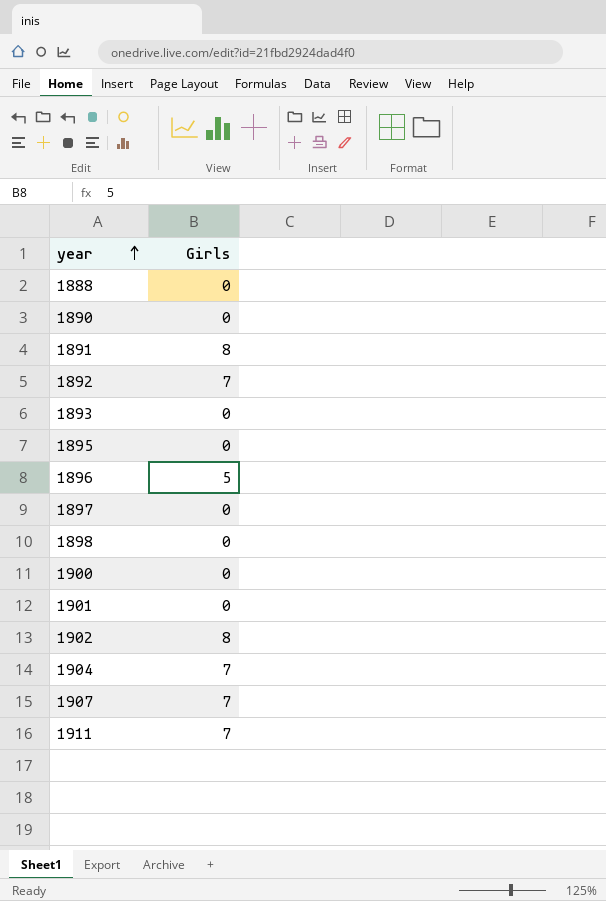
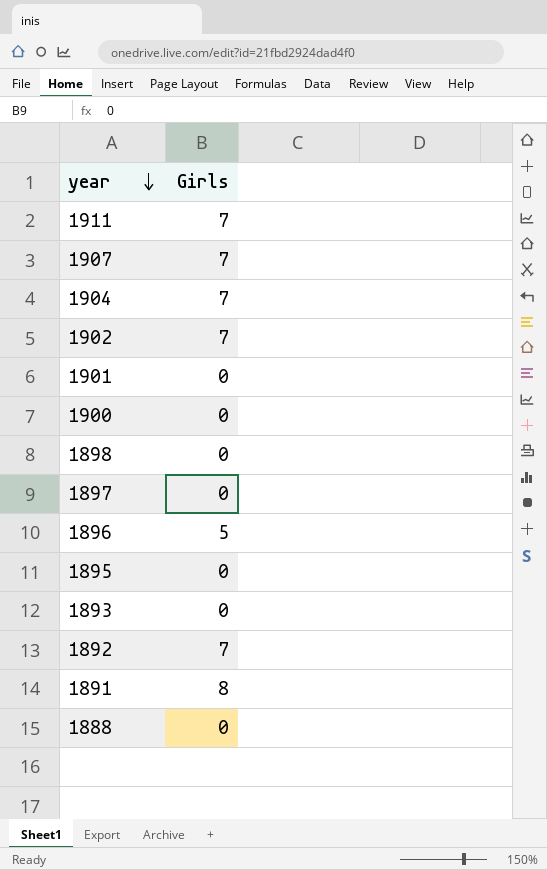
row order: year ascending -> year descending
row 1890: 0 -> none
1902 | Girls: 8 -> 7

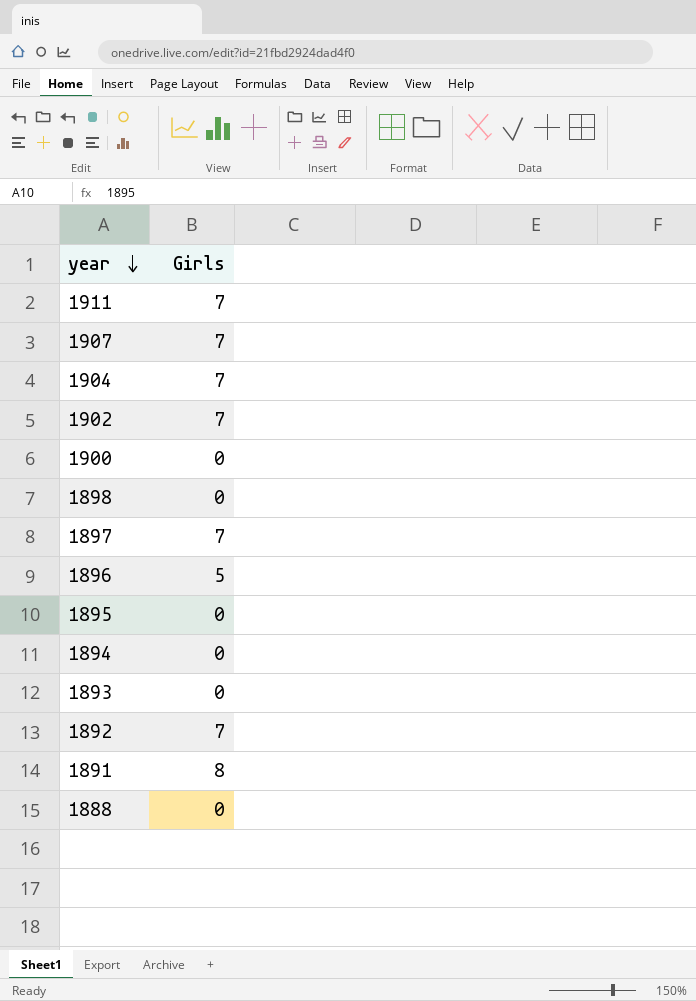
row 1901: 0 -> none
1897 | Girls: 0 -> 7
row 1894: none -> 0

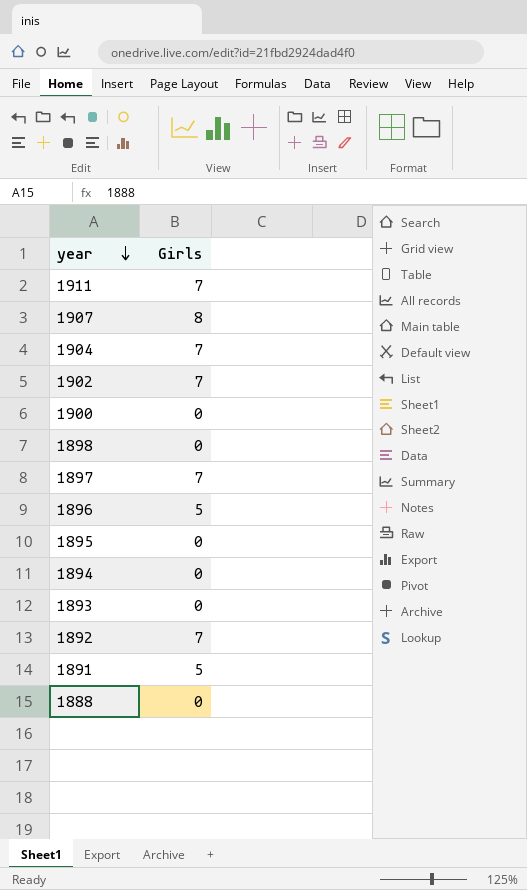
1907 | Girls: 7 -> 8
1891 | Girls: 8 -> 5

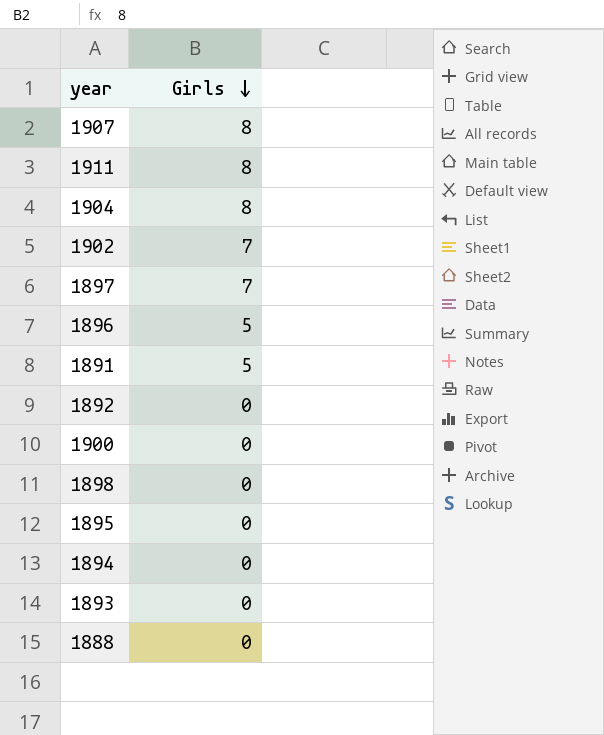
row order: year descending -> Girls descending
1911 | Girls: 7 -> 8
1904 | Girls: 7 -> 8
1892 | Girls: 7 -> 0

